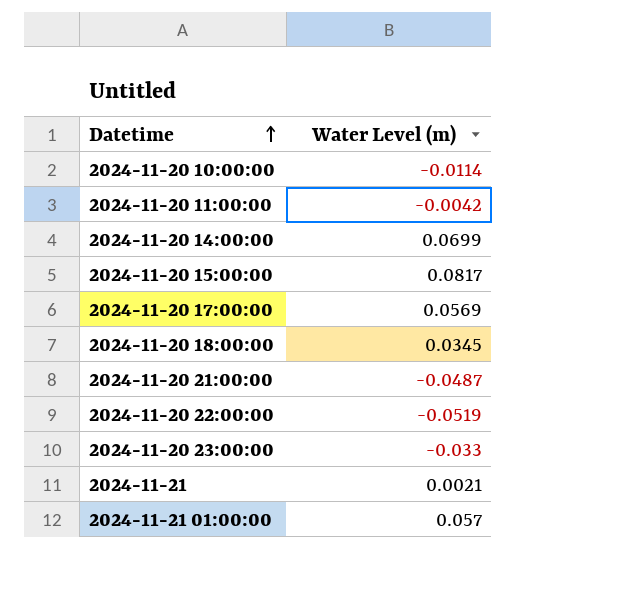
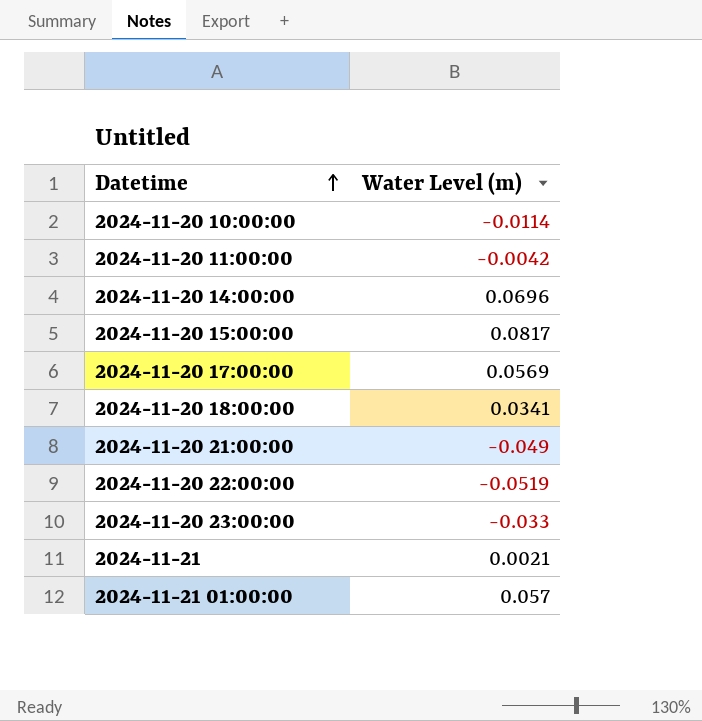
2024-11-20 14:00:00 | Water Level (m): 0.0699 -> 0.0696
2024-11-20 18:00:00 | Water Level (m): 0.0345 -> 0.0341
2024-11-20 21:00:00 | Water Level (m): -0.0487 -> -0.049

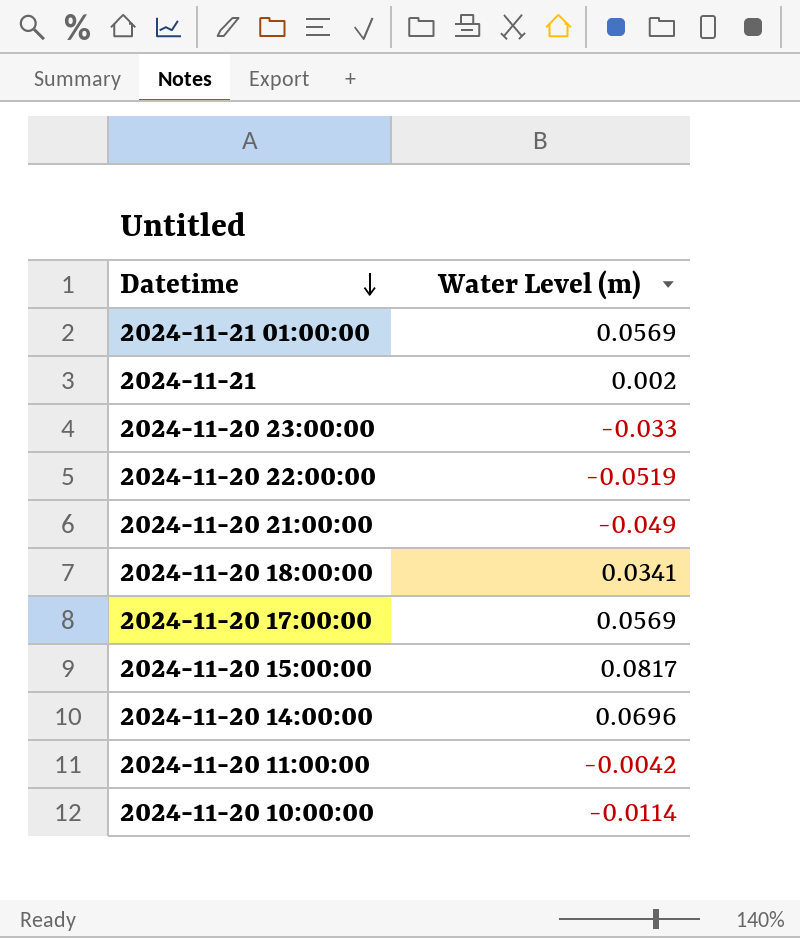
row order: Datetime ascending -> Datetime descending
2024-11-21 01:00:00 | Water Level (m): 0.057 -> 0.0569
2024-11-21 | Water Level (m): 0.0021 -> 0.002

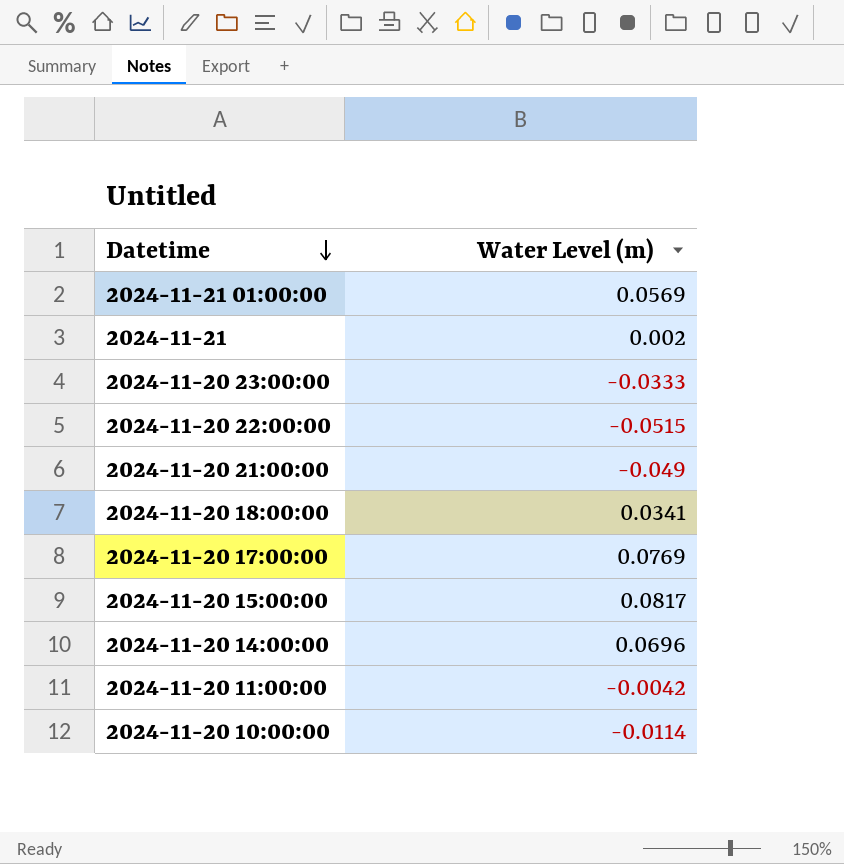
2024-11-20 23:00:00 | Water Level (m): -0.033 -> -0.0333
2024-11-20 22:00:00 | Water Level (m): -0.0519 -> -0.0515
2024-11-20 17:00:00 | Water Level (m): 0.0569 -> 0.0769

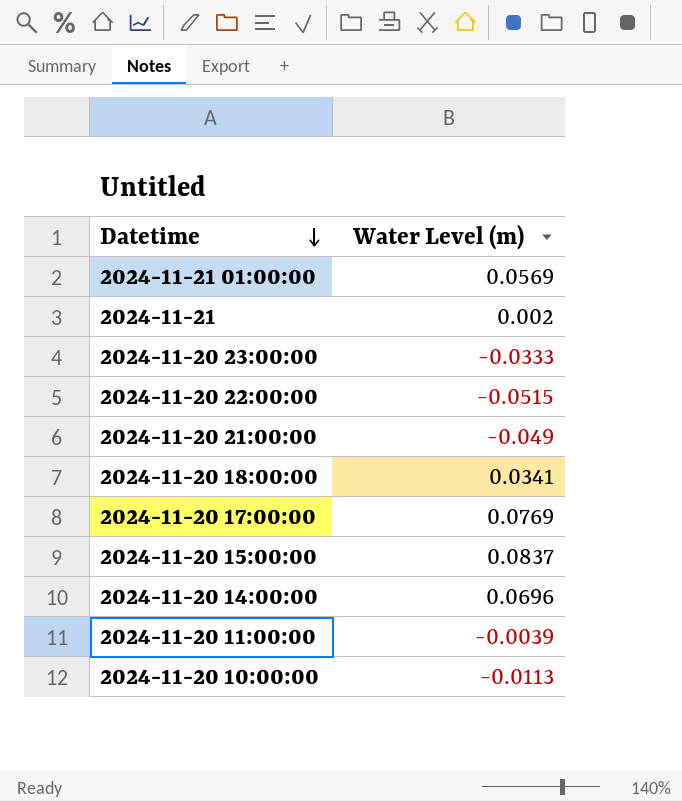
2024-11-20 15:00:00 | Water Level (m): 0.0817 -> 0.0837
2024-11-20 11:00:00 | Water Level (m): -0.0042 -> -0.0039
2024-11-20 10:00:00 | Water Level (m): -0.0114 -> -0.0113

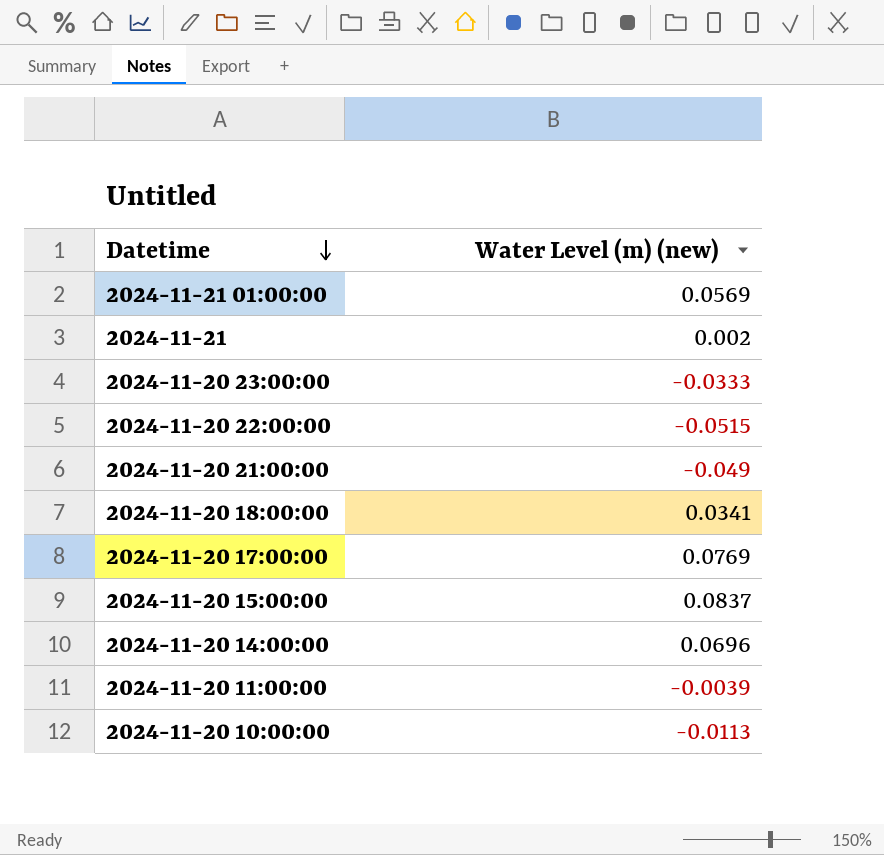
column name: Water Level (m) -> Water Level (m) (new)

